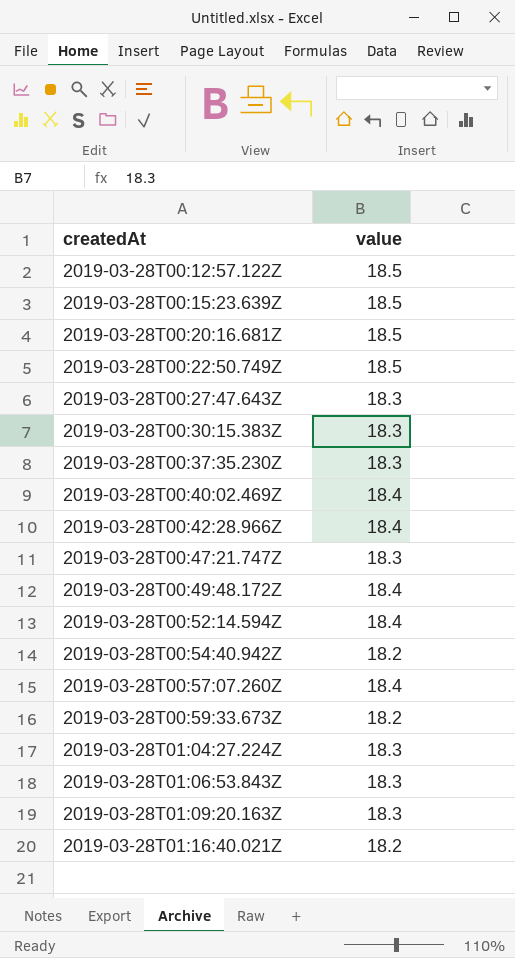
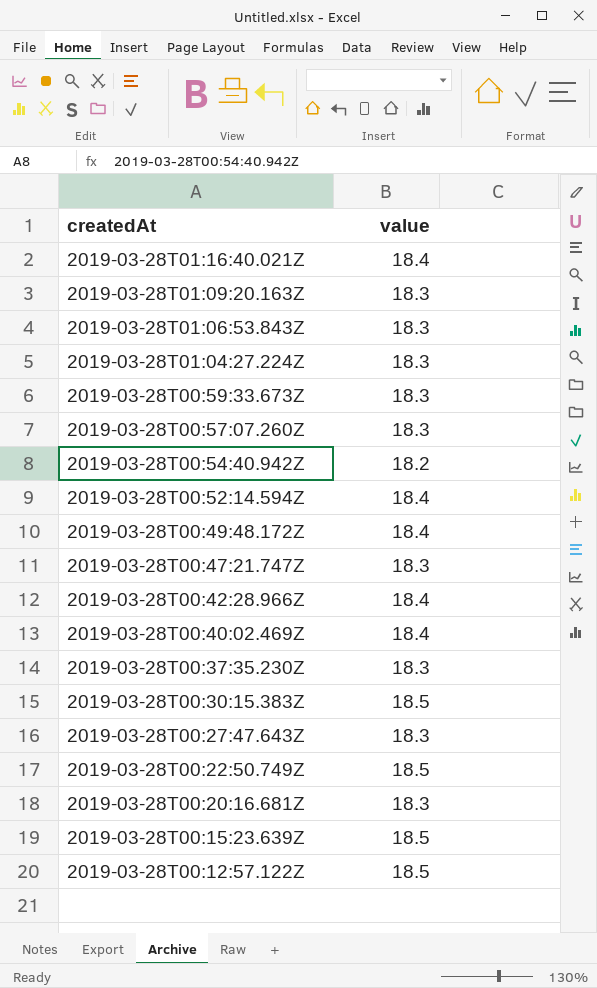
row order: createdAt ascending -> createdAt descending
2019-03-28T01:16:40.021Z | value: 18.2 -> 18.4
2019-03-28T00:59:33.673Z | value: 18.2 -> 18.3
2019-03-28T00:57:07.260Z | value: 18.4 -> 18.3
2019-03-28T00:30:15.383Z | value: 18.3 -> 18.5
2019-03-28T00:20:16.681Z | value: 18.5 -> 18.3

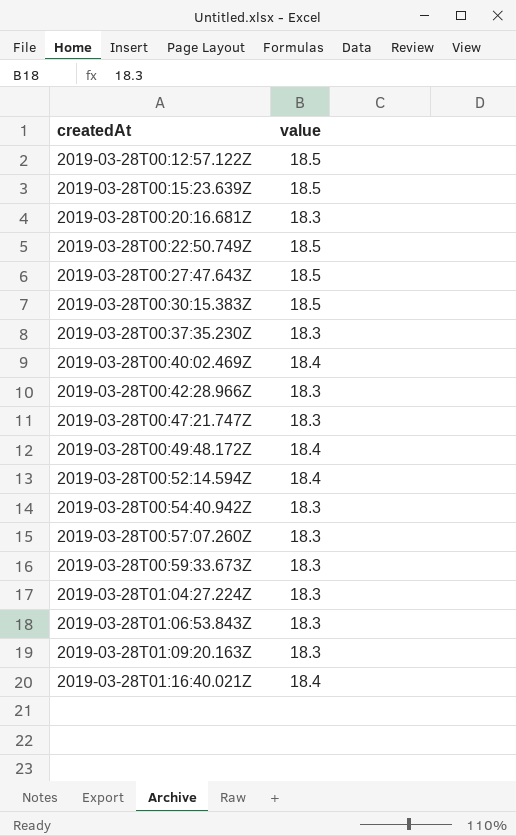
row order: createdAt descending -> createdAt ascending
2019-03-28T00:27:47.643Z | value: 18.3 -> 18.5
2019-03-28T00:42:28.966Z | value: 18.4 -> 18.3
2019-03-28T00:54:40.942Z | value: 18.2 -> 18.3

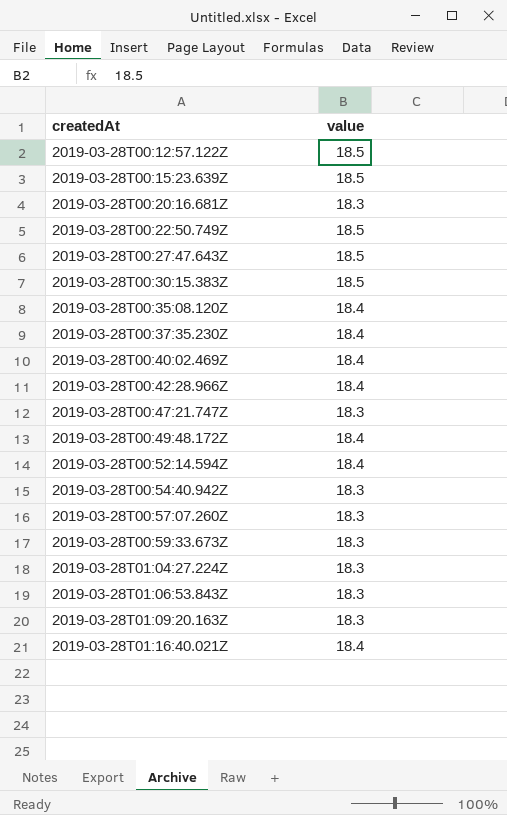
row 2019-03-28T00:35:08.120Z: none -> 18.4
2019-03-28T00:37:35.230Z | value: 18.3 -> 18.4
2019-03-28T00:42:28.966Z | value: 18.3 -> 18.4

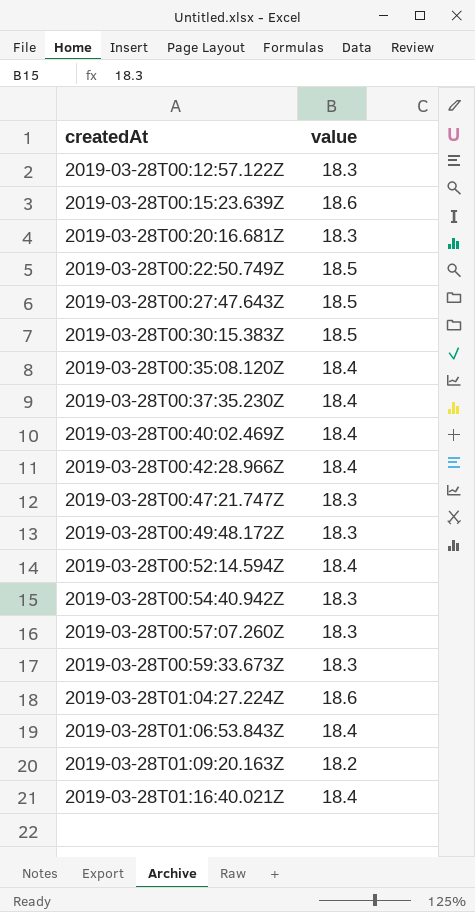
2019-03-28T00:12:57.122Z | value: 18.5 -> 18.3
2019-03-28T00:15:23.639Z | value: 18.5 -> 18.6
2019-03-28T00:49:48.172Z | value: 18.4 -> 18.3
2019-03-28T01:04:27.224Z | value: 18.3 -> 18.6
2019-03-28T01:06:53.843Z | value: 18.3 -> 18.4
2019-03-28T01:09:20.163Z | value: 18.3 -> 18.2

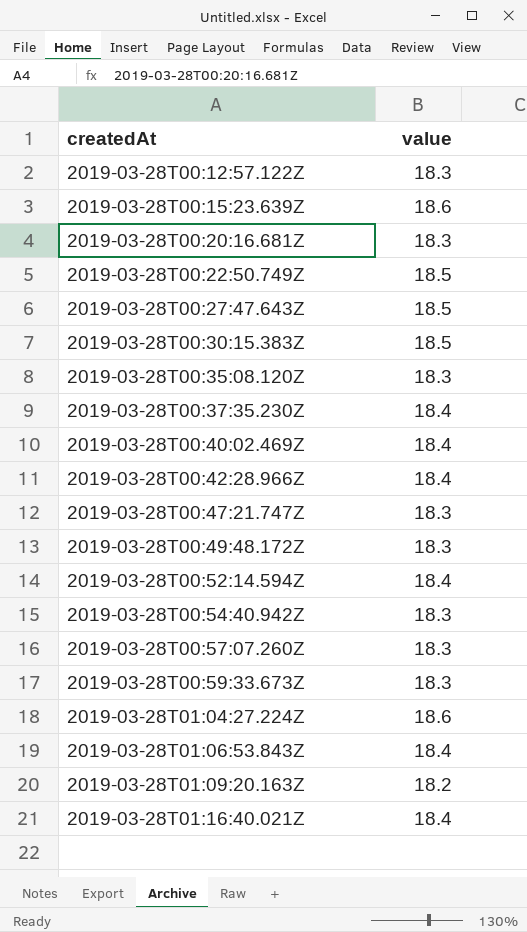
2019-03-28T00:35:08.120Z | value: 18.4 -> 18.3

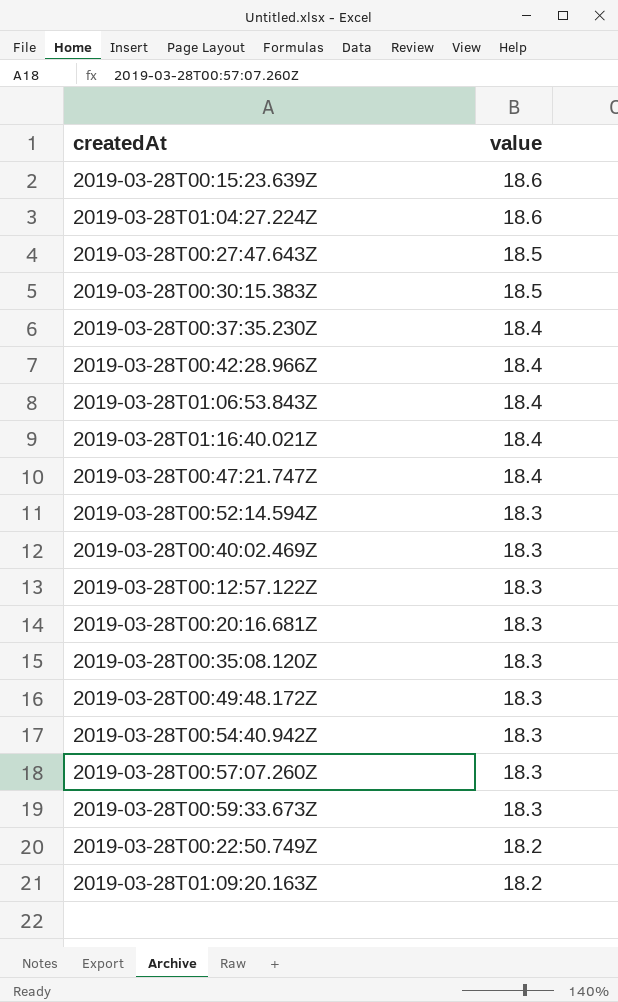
row order: createdAt ascending -> value descending
2019-03-28T00:47:21.747Z | value: 18.3 -> 18.4
2019-03-28T00:52:14.594Z | value: 18.4 -> 18.3
2019-03-28T00:40:02.469Z | value: 18.4 -> 18.3
2019-03-28T00:22:50.749Z | value: 18.5 -> 18.2

